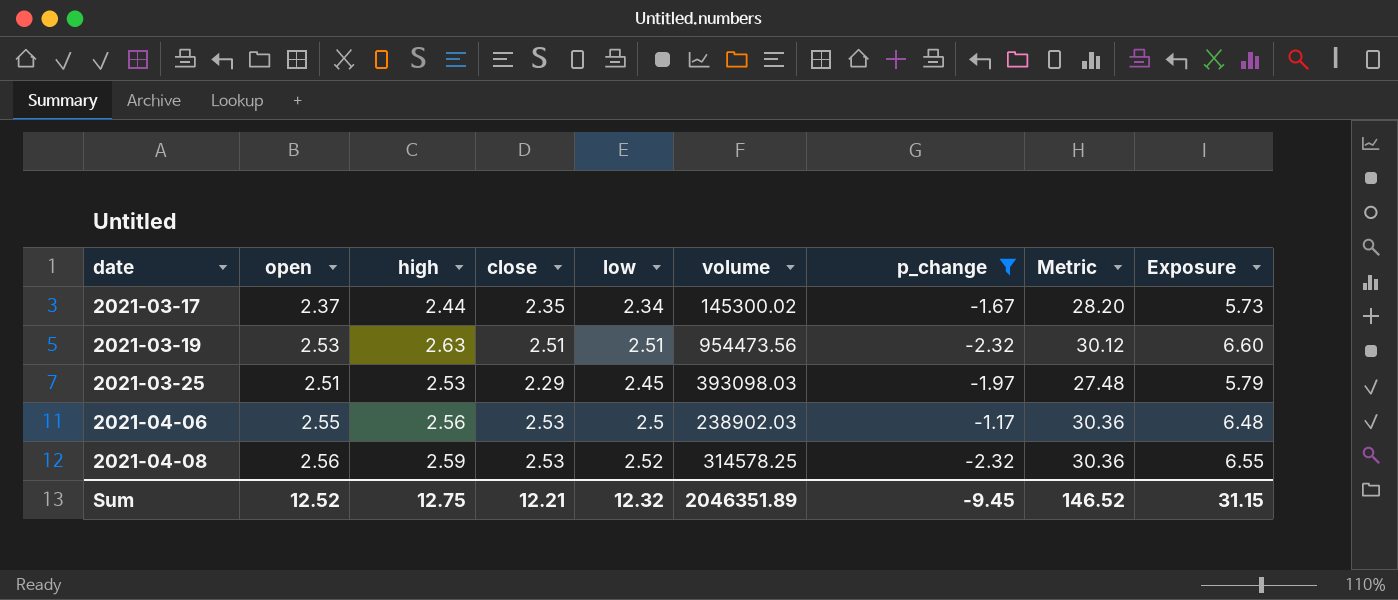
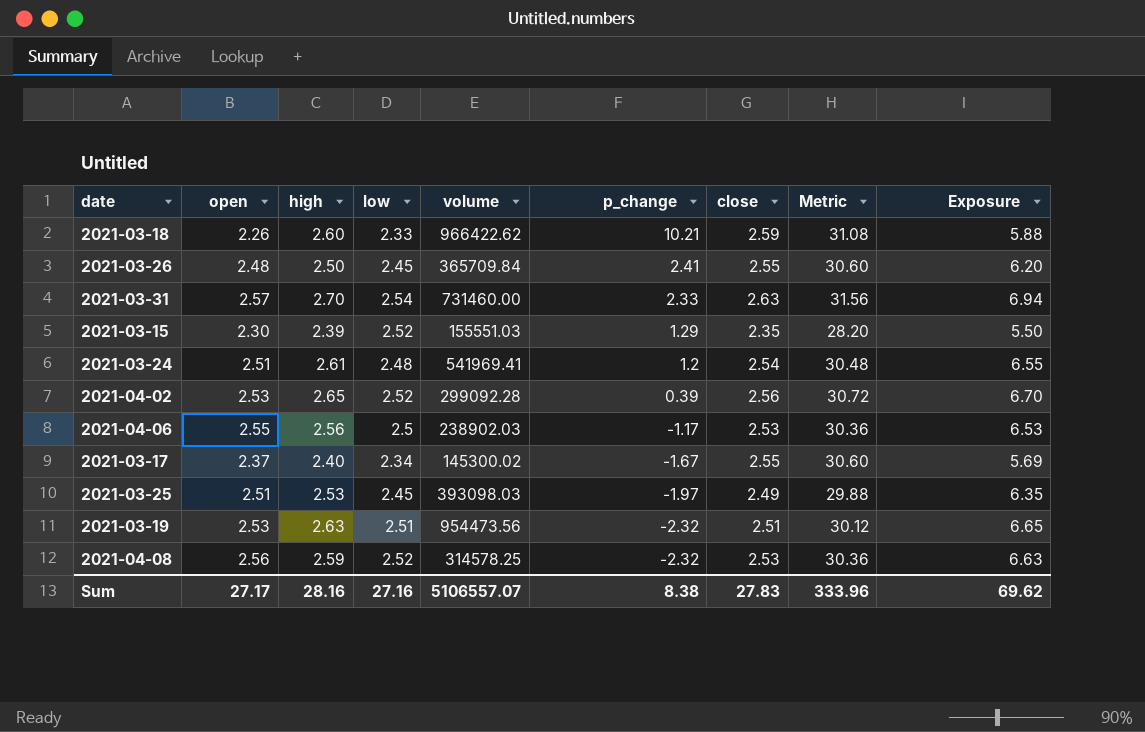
filter: p_change <= -1.17 -> none
row order: date ascending -> p_change descending
column close | position: 4 -> 7
column Exposure | formula: [high] * [close] -> [open] * [high]
2021-03-17 | high: 2.44 -> 2.40
2021-03-17 | close: 2.35 -> 2.55
2021-03-17 | Metric: 28.20 -> 30.60
2021-03-25 | close: 2.29 -> 2.49
2021-03-25 | Metric: 27.48 -> 29.88
Sum | open: 12.52 -> 27.17
Sum | high: 12.75 -> 28.16
Sum | low: 12.32 -> 27.16
Sum | volume: 2046351.89 -> 5106557.07
Sum | p_change: -9.45 -> 8.38
Sum | close: 12.21 -> 27.83
Sum | Metric: 146.52 -> 333.96
Sum | Exposure: 31.15 -> 69.62

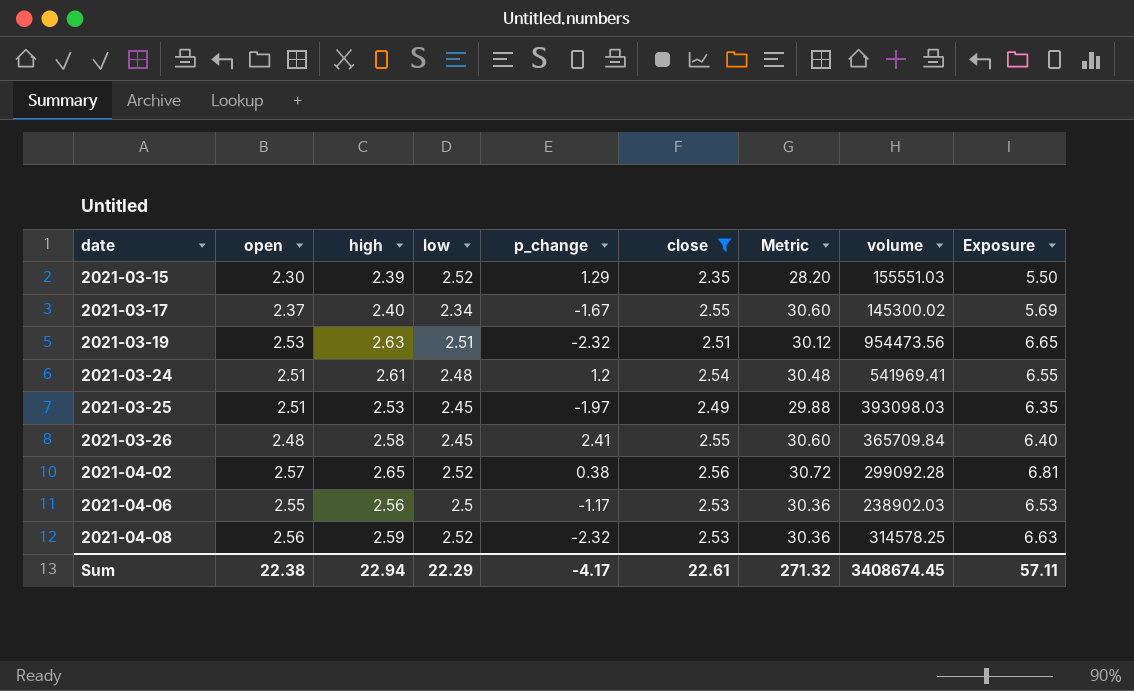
filter: none -> close <= 2.56
row order: p_change descending -> date ascending
column volume | position: 5 -> 8
2021-03-26 | high: 2.50 -> 2.58
2021-03-26 | Exposure: 6.20 -> 6.40
2021-04-02 | open: 2.53 -> 2.57
2021-04-02 | p_change: 0.39 -> 0.38
2021-04-02 | Exposure: 6.70 -> 6.81
Sum | open: 27.17 -> 22.38
Sum | high: 28.16 -> 22.94
Sum | low: 27.16 -> 22.29
Sum | p_change: 8.38 -> -4.17
Sum | close: 27.83 -> 22.61
Sum | Metric: 333.96 -> 271.32
Sum | volume: 5106557.07 -> 3408674.45
Sum | Exposure: 69.62 -> 57.11

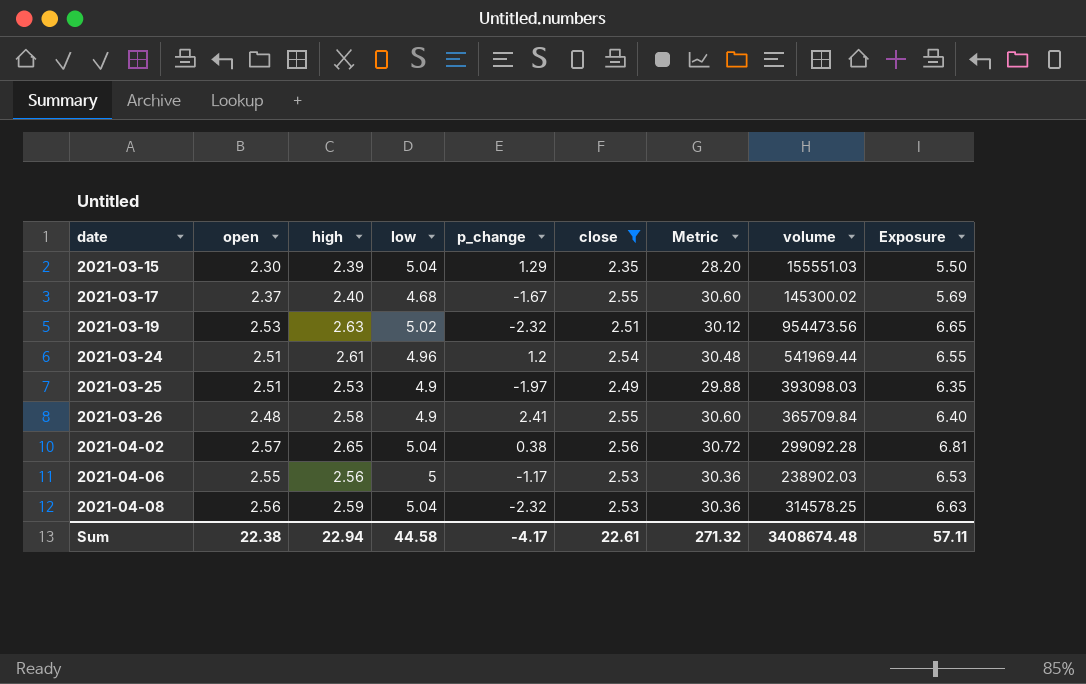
2021-03-15 | low: 2.52 -> 5.04
2021-03-17 | low: 2.34 -> 4.68
2021-03-19 | low: 2.51 -> 5.02
2021-03-24 | low: 2.48 -> 4.96
2021-03-24 | volume: 541969.41 -> 541969.44
2021-03-25 | low: 2.45 -> 4.9
2021-03-26 | low: 2.45 -> 4.9
2021-04-02 | low: 2.52 -> 5.04
2021-04-06 | low: 2.5 -> 5
2021-04-08 | low: 2.52 -> 5.04
Sum | low: 22.29 -> 44.58
Sum | volume: 3408674.45 -> 3408674.48

